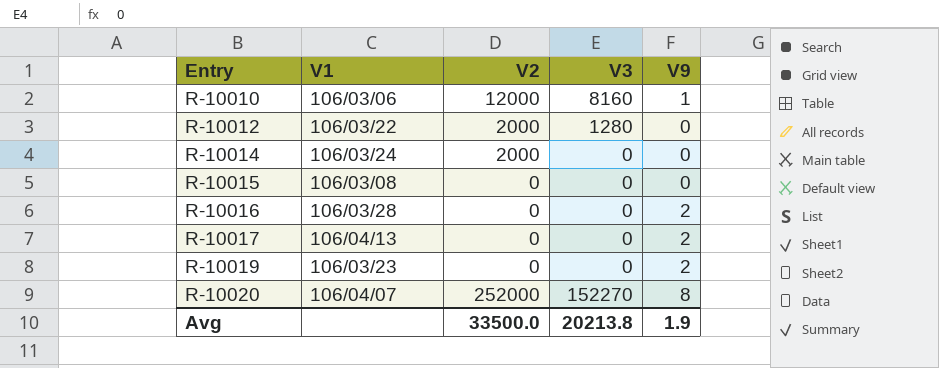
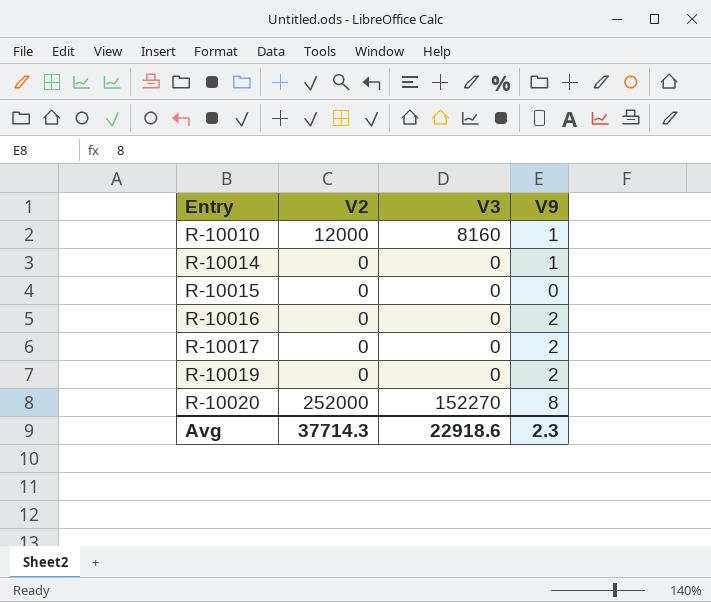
column V1 | position: 2 -> none
row R-10012: 106/03/22 | 2000 | 1280 | 0 -> none
R-10014 | V2: 2000 -> 0
R-10014 | V9: 0 -> 1
Avg | V2: 33500.0 -> 37714.3
Avg | V3: 20213.8 -> 22918.6
Avg | V9: 1.9 -> 2.3

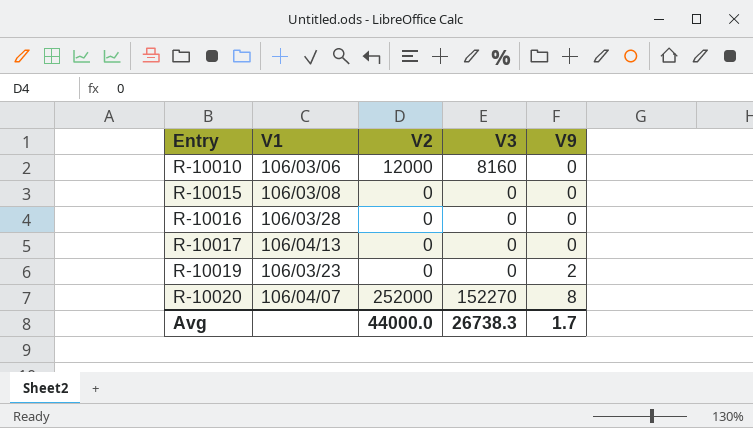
column V1 | position: none -> 2
row R-10014: 0 | 0 | 1 -> none
R-10010 | V9: 1 -> 0
R-10016 | V9: 2 -> 0
R-10017 | V9: 2 -> 0
Avg | V2: 37714.3 -> 44000.0
Avg | V3: 22918.6 -> 26738.3
Avg | V9: 2.3 -> 1.7

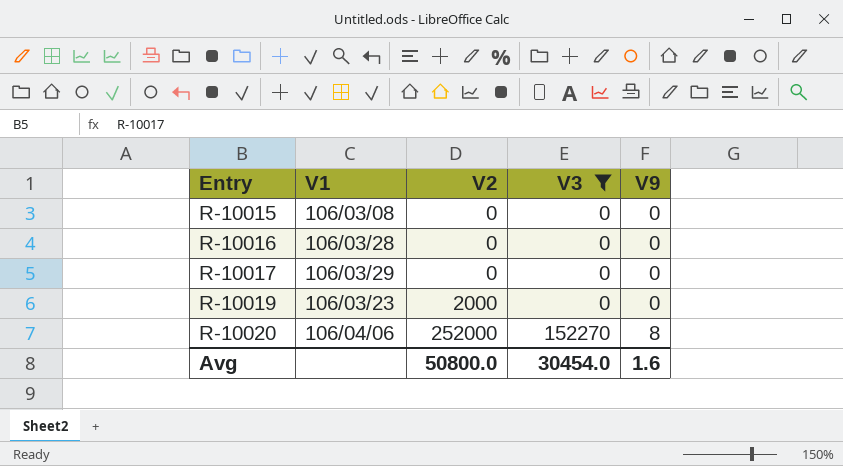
filter: none -> V3 != 8160
R-10017 | V1: 106/04/13 -> 106/03/29
R-10019 | V2: 0 -> 2000
R-10019 | V9: 2 -> 0
R-10020 | V1: 106/04/07 -> 106/04/06
Avg | V2: 44000.0 -> 50800.0
Avg | V3: 26738.3 -> 30454.0
Avg | V9: 1.7 -> 1.6

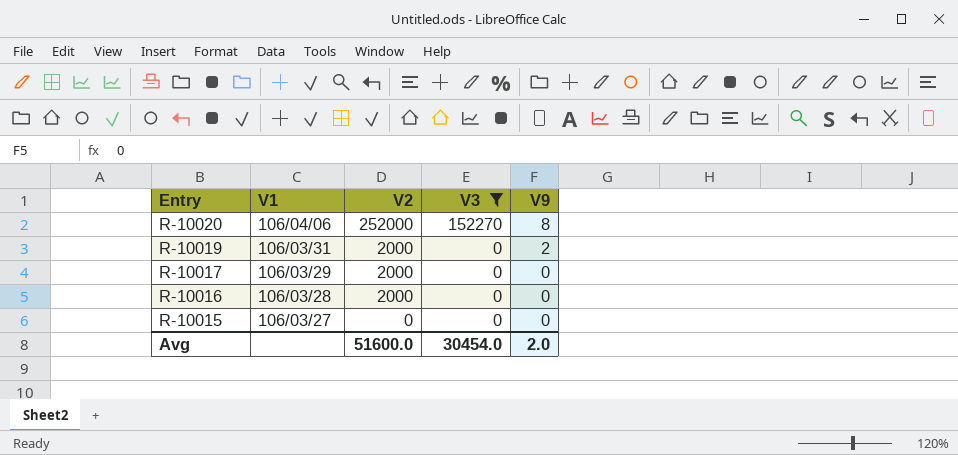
row order: Entry ascending -> Entry descending
R-10019 | V1: 106/03/23 -> 106/03/31
R-10019 | V9: 0 -> 2
R-10017 | V2: 0 -> 2000
R-10016 | V2: 0 -> 2000
R-10015 | V1: 106/03/08 -> 106/03/27
Avg | V2: 50800.0 -> 51600.0
Avg | V9: 1.6 -> 2.0

